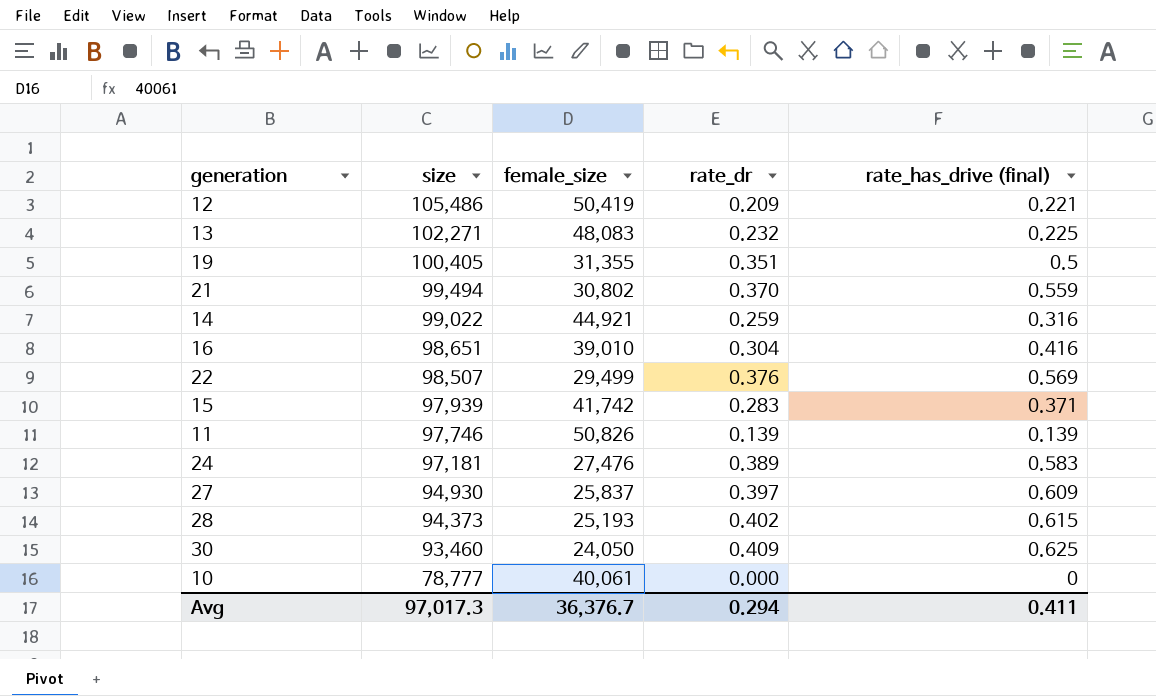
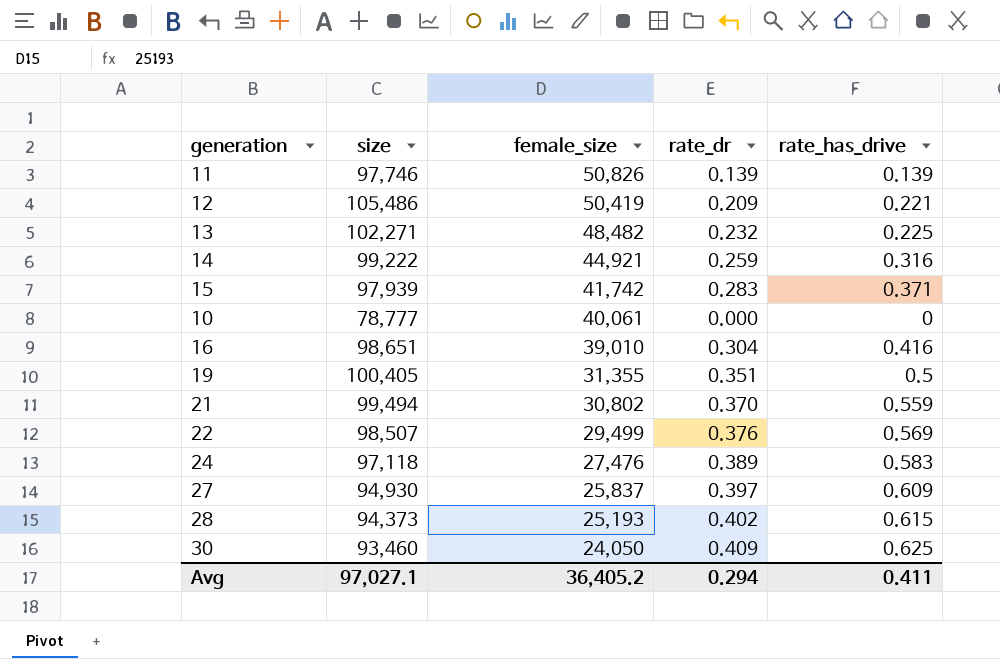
row order: size descending -> female_size descending
column name: rate_has_drive (final) -> rate_has_drive
13 | female_size: 48,083 -> 48,482
14 | size: 99,022 -> 99,222
24 | size: 97,181 -> 97,118
Avg | size: 97,017.3 -> 97,027.1
Avg | female_size: 36,376.7 -> 36,405.2

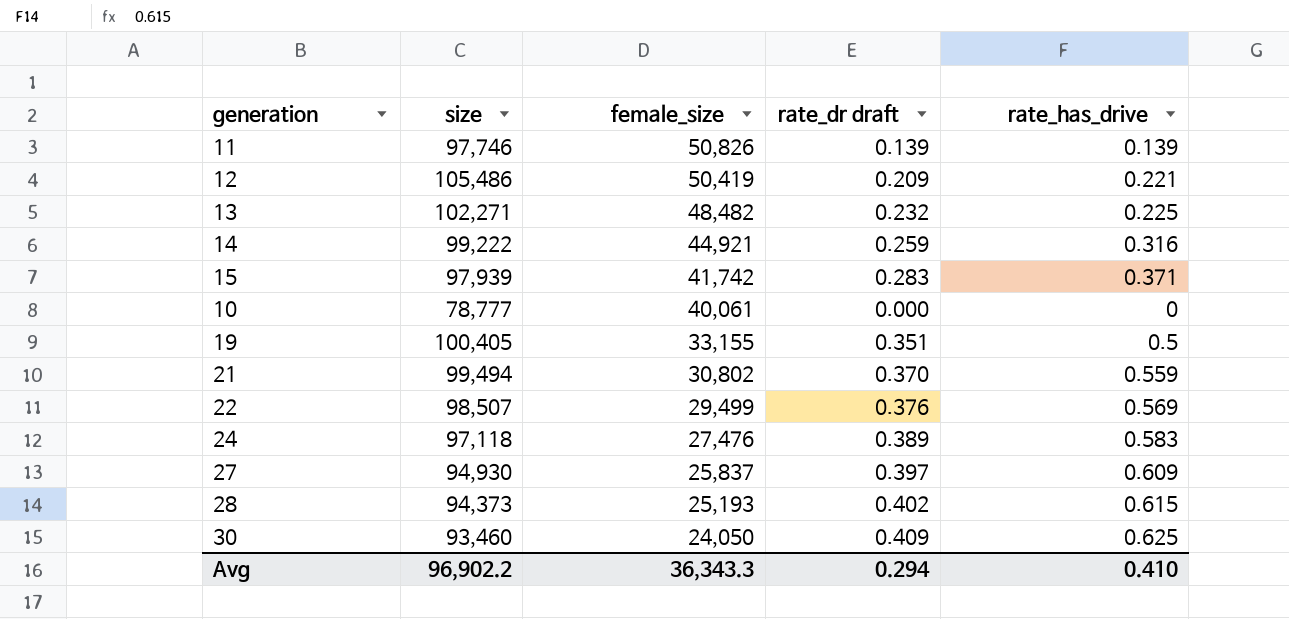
column name: rate_dr -> rate_dr draft
row 16: 98,651 | 39,010 | 0.304 | 0.416 -> none
19 | female_size: 31,355 -> 33,155
Avg | size: 97,027.1 -> 96,902.2
Avg | female_size: 36,405.2 -> 36,343.3
Avg | rate_has_drive: 0.411 -> 0.410

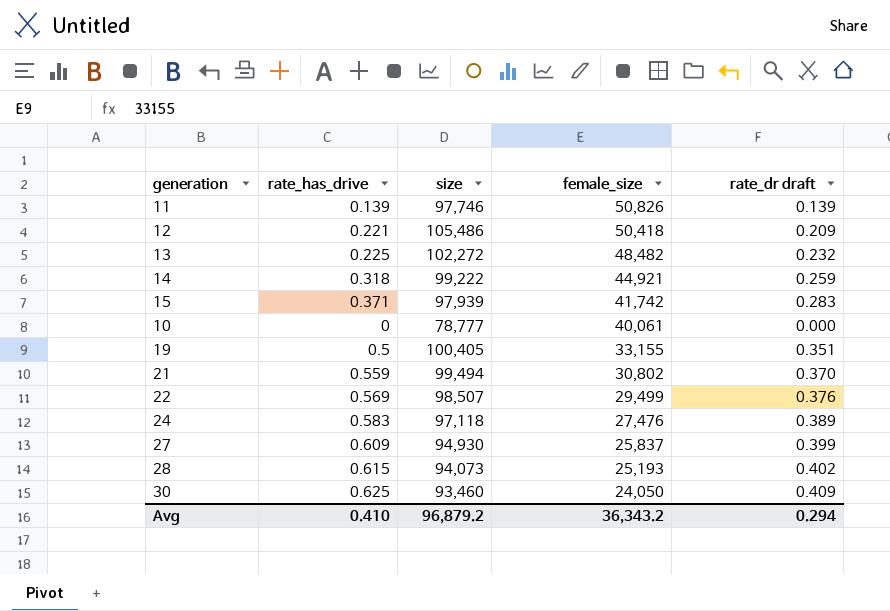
column rate_has_drive | position: 5 -> 2
12 | female_size: 50,419 -> 50,418
13 | size: 102,271 -> 102,272
14 | rate_has_drive: 0.316 -> 0.318
27 | rate_dr draft: 0.397 -> 0.399
28 | size: 94,373 -> 94,073
Avg | size: 96,902.2 -> 96,879.2
Avg | female_size: 36,343.3 -> 36,343.2

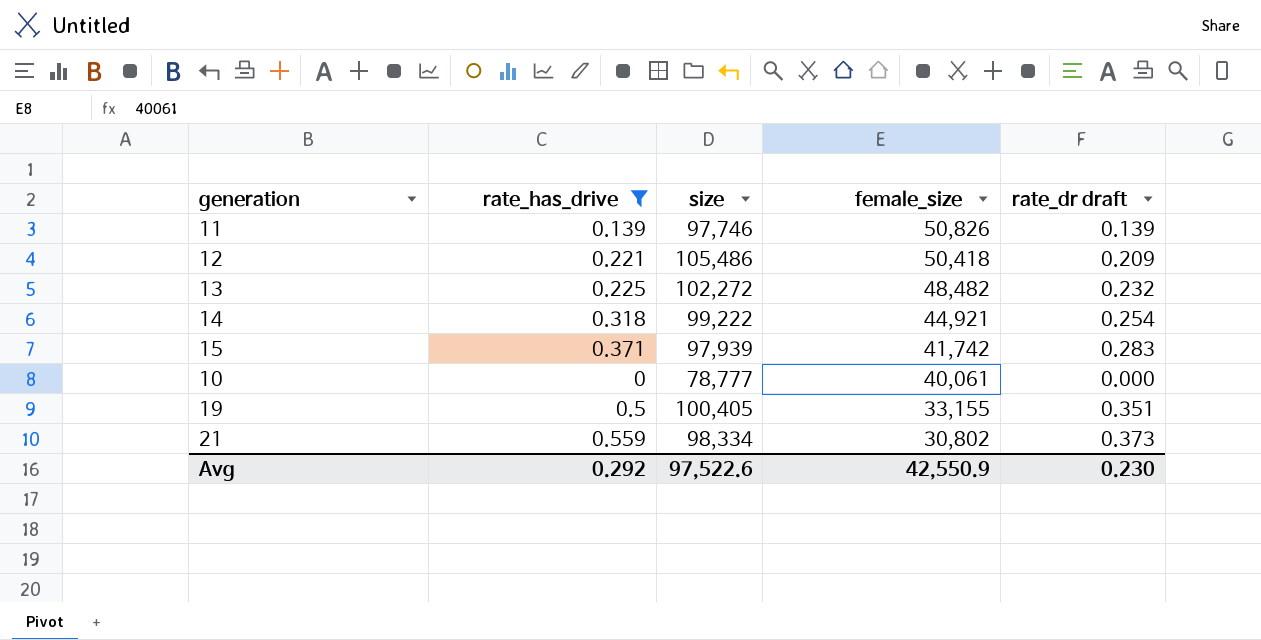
filter: none -> rate_has_drive <= 0.559
14 | rate_dr draft: 0.259 -> 0.254
21 | size: 99,494 -> 98,334
21 | rate_dr draft: 0.370 -> 0.373
Avg | rate_has_drive: 0.410 -> 0.292
Avg | size: 96,879.2 -> 97,522.6
Avg | female_size: 36,343.2 -> 42,550.9
Avg | rate_dr draft: 0.294 -> 0.230

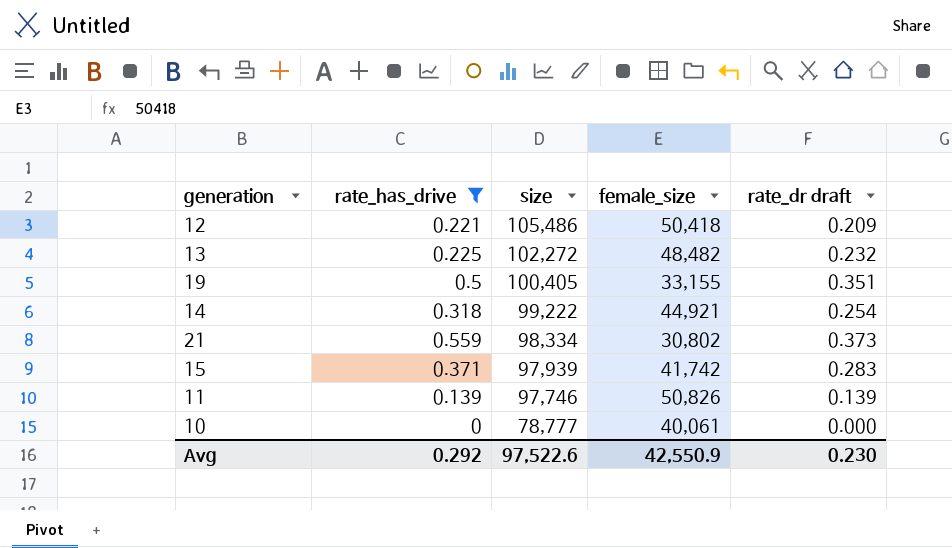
row order: female_size descending -> size descending

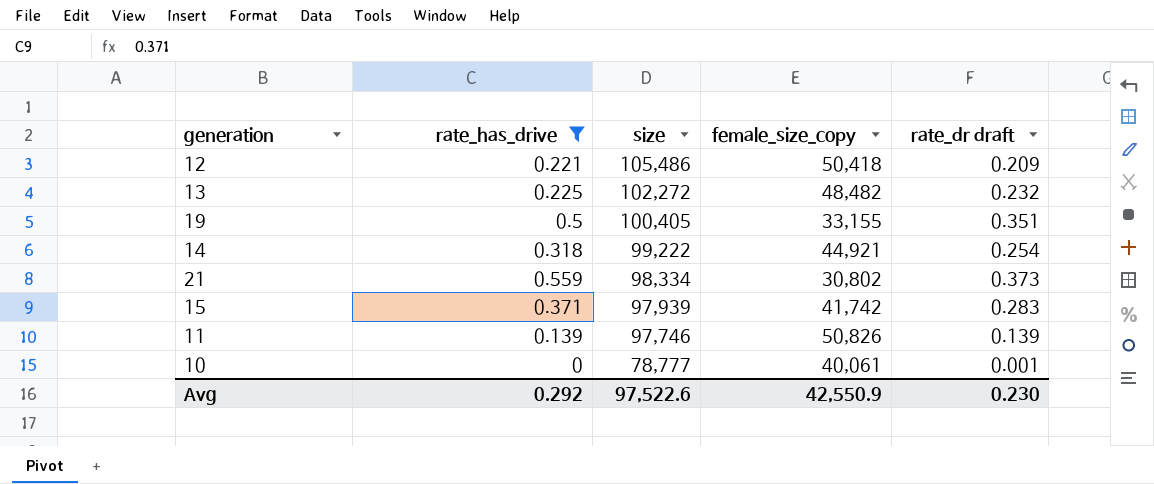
column name: female_size -> female_size_copy
10 | rate_dr draft: 0.000 -> 0.001

